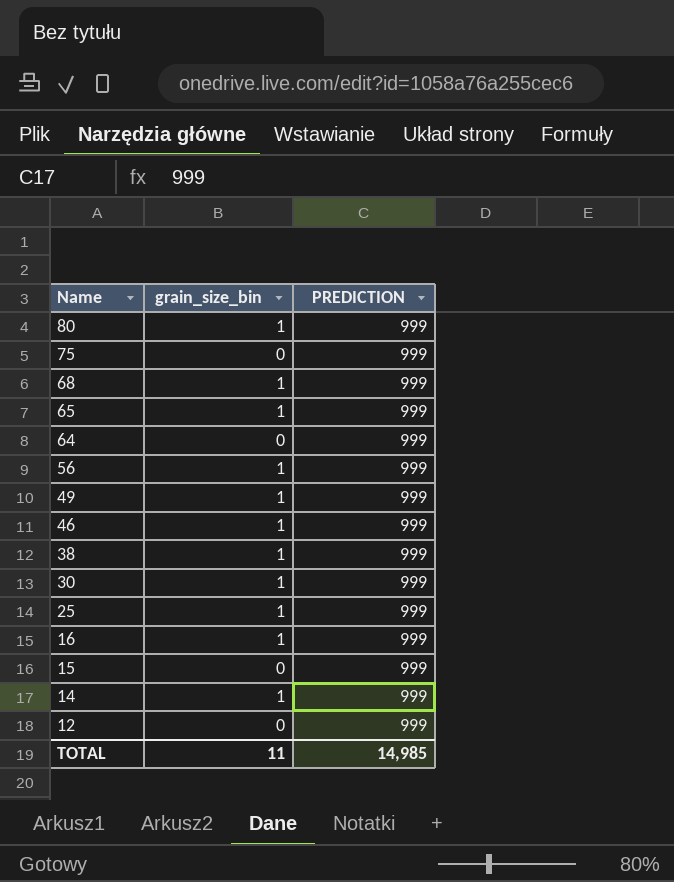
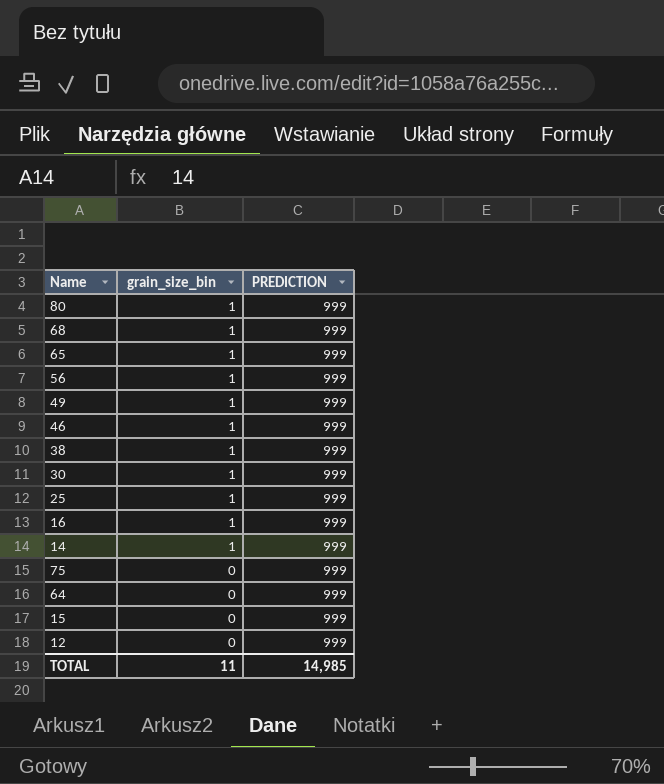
row order: Name descending -> grain_size_bin descending

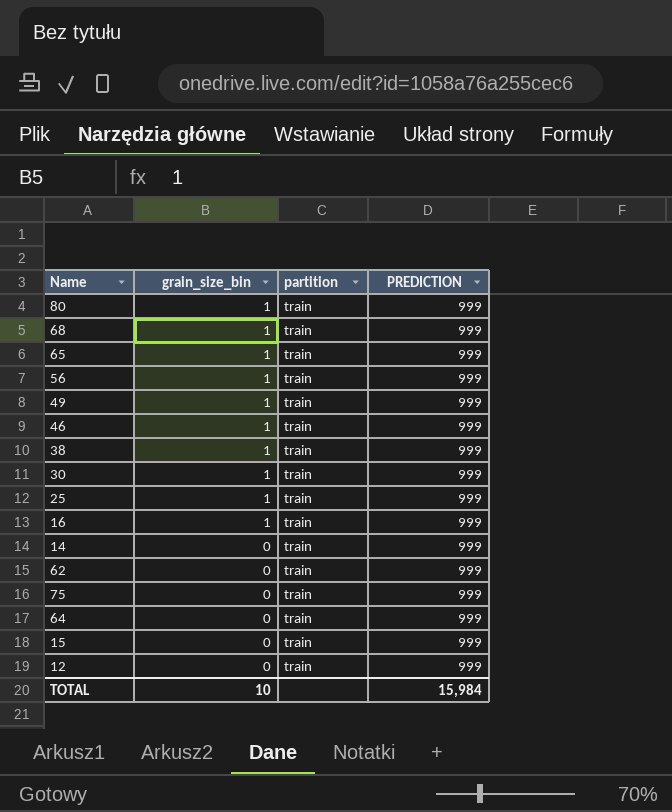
column partition | position: none -> 3
14 | grain_size_bin: 1 -> 0
row 62: none -> 0 | train | 999
TOTAL | grain_size_bin: 11 -> 10
TOTAL | PREDICTION: 14,985 -> 15,984

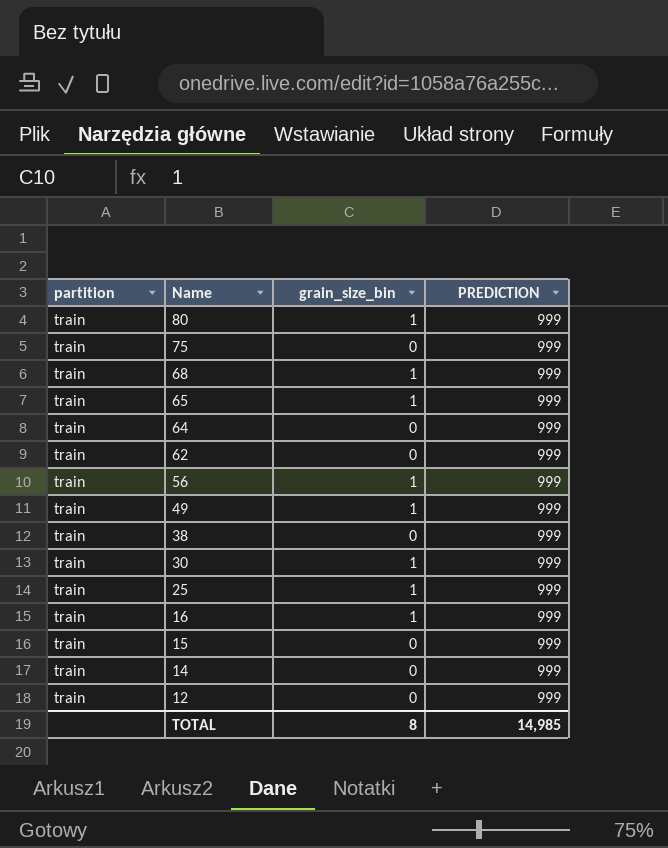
row order: grain_size_bin descending -> Name descending
column partition | position: 3 -> 1
row 46: 1 | train | 999 -> none
38 | grain_size_bin: 1 -> 0
TOTAL | grain_size_bin: 10 -> 8
TOTAL | PREDICTION: 15,984 -> 14,985

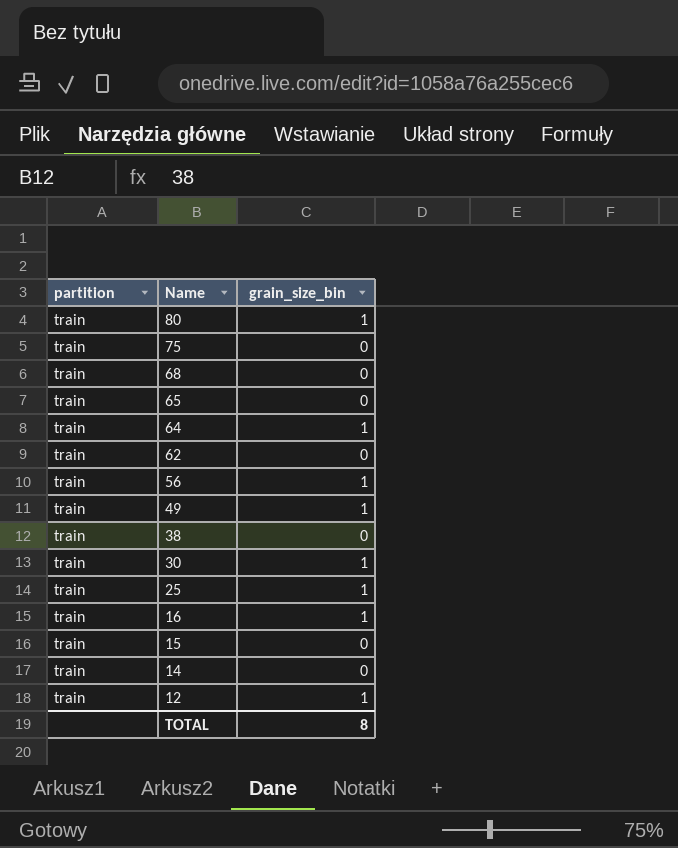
column PREDICTION | position: 4 -> none
68 | grain_size_bin: 1 -> 0
65 | grain_size_bin: 1 -> 0
64 | grain_size_bin: 0 -> 1
12 | grain_size_bin: 0 -> 1

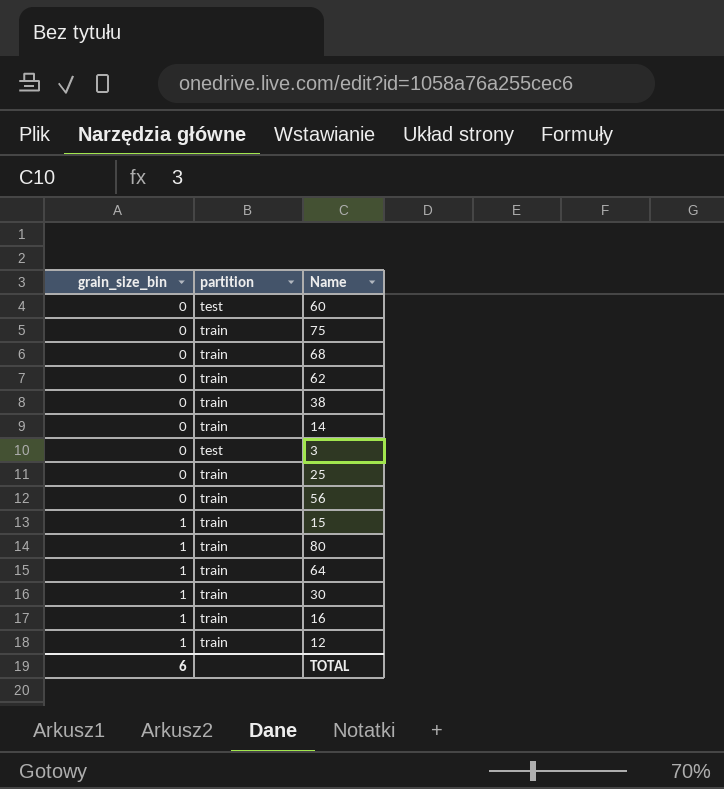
row order: Name descending -> grain_size_bin ascending
column grain_size_bin | position: 3 -> 1
row 65: train | 0 -> none
row 49: train | 1 -> none
row 60: none -> 0 | test
row 3: none -> 0 | test
25 | grain_size_bin: 1 -> 0
56 | grain_size_bin: 1 -> 0
15 | grain_size_bin: 0 -> 1
TOTAL | grain_size_bin: 8 -> 6

